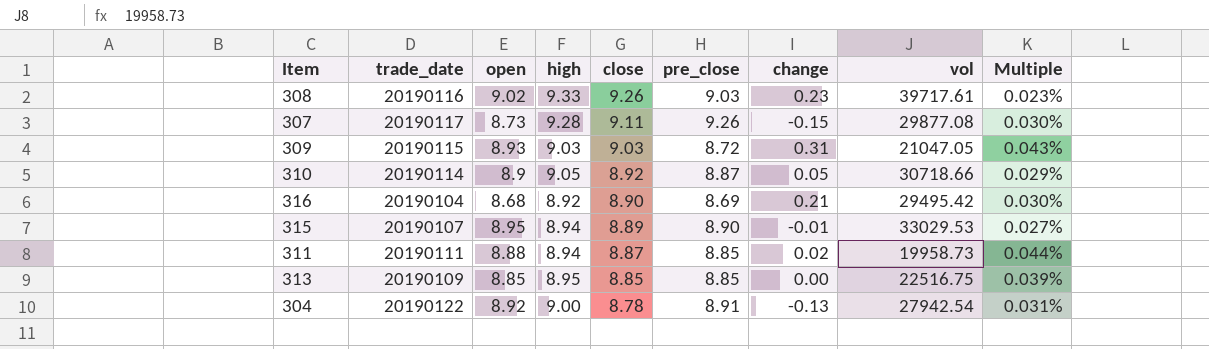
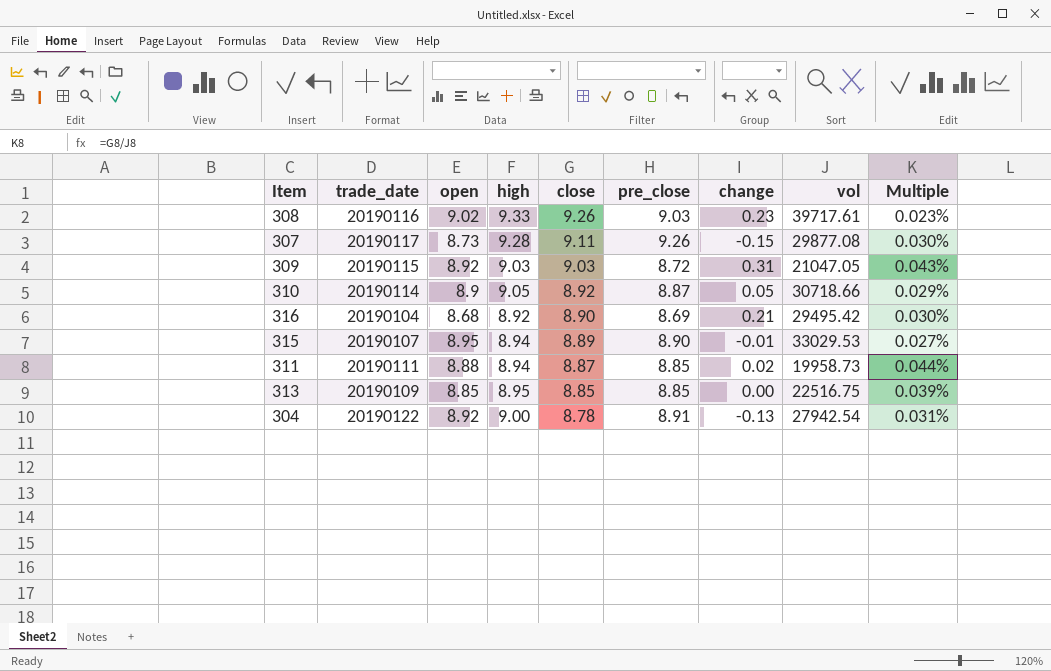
309 | open: 8.93 -> 8.92

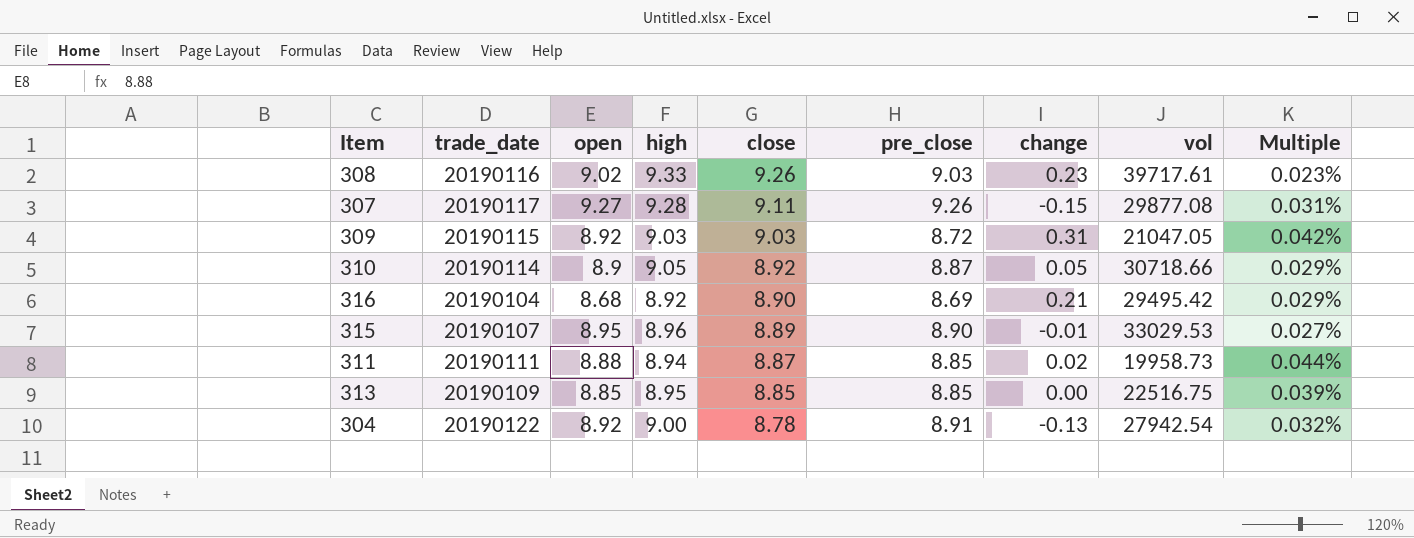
column Multiple | formula: [close] / [vol] -> [open] / [vol]
307 | open: 8.73 -> 9.27
315 | high: 8.94 -> 8.96

